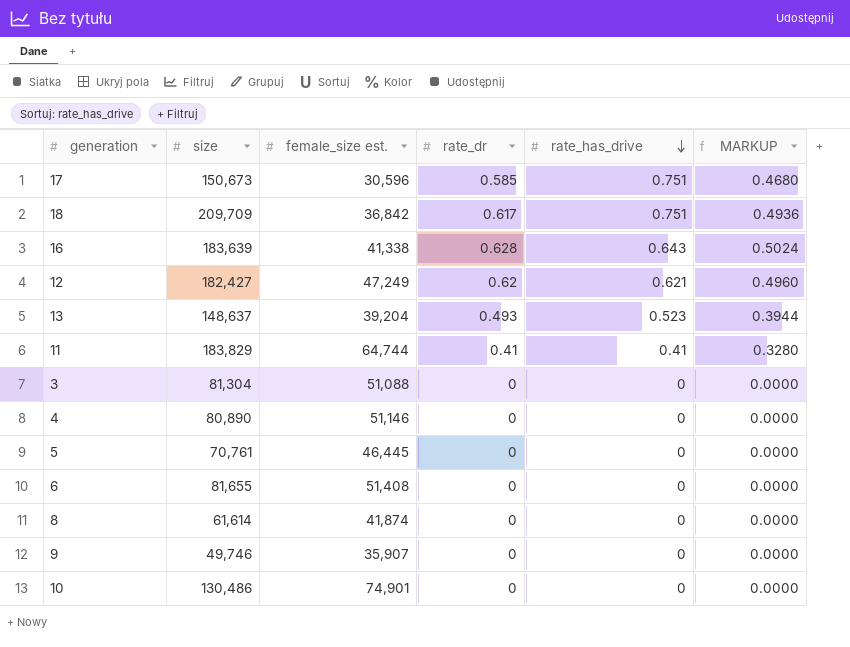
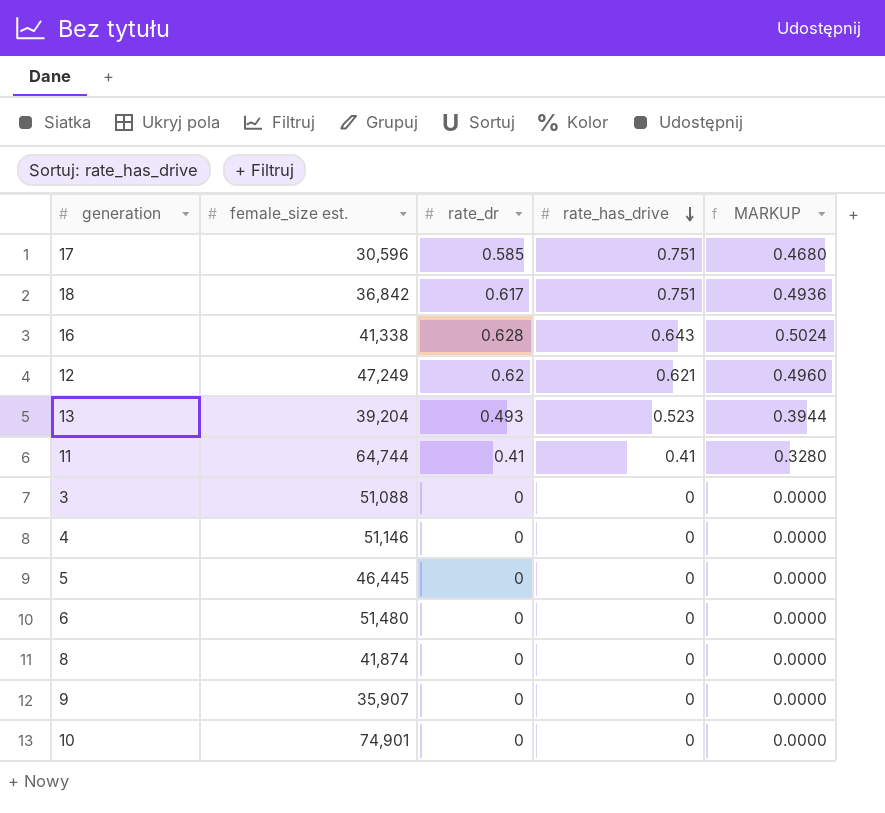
column size | position: 2 -> none
6 | female_size est.: 51,408 -> 51,480

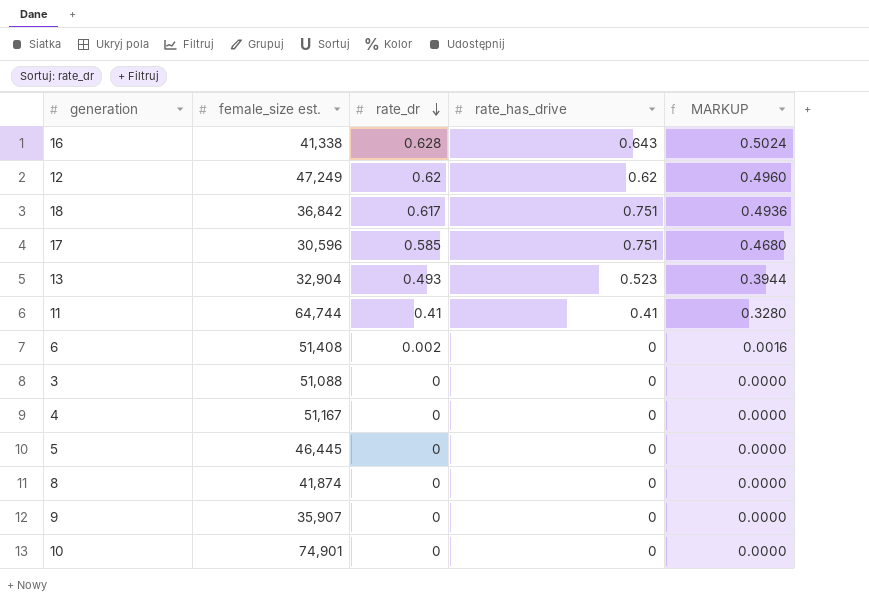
row order: rate_has_drive descending -> rate_dr descending
12 | rate_has_drive: 0.621 -> 0.62
13 | female_size est.: 39,204 -> 32,904
6 | female_size est.: 51,480 -> 51,408
6 | rate_dr: 0 -> 0.002
6 | MARKUP: 0.0000 -> 0.0016
4 | female_size est.: 51,146 -> 51,167

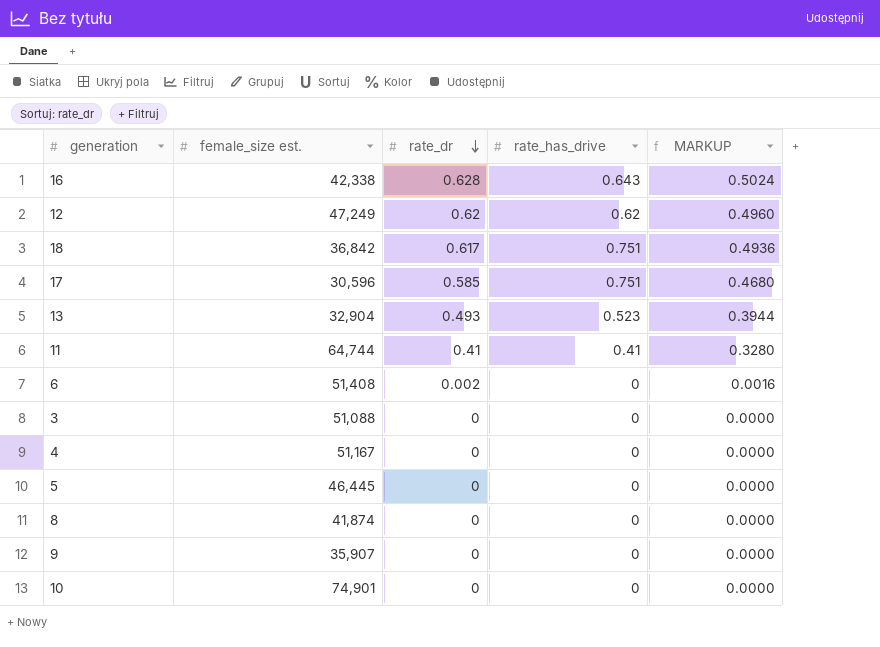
16 | female_size est.: 41,338 -> 42,338

